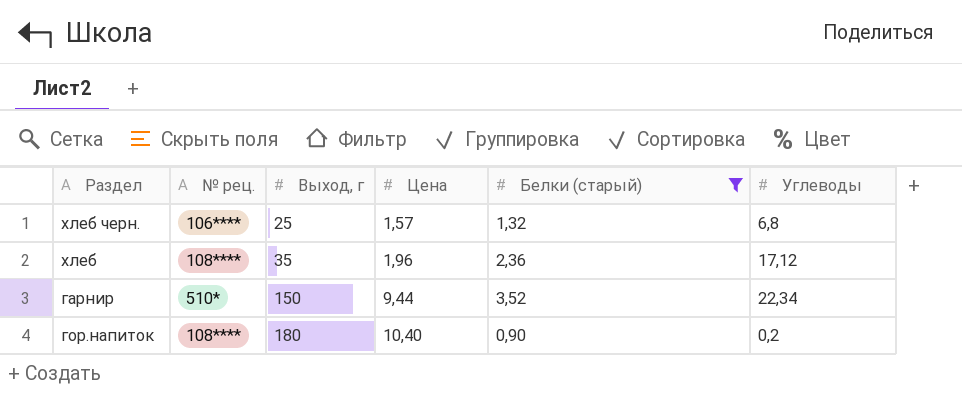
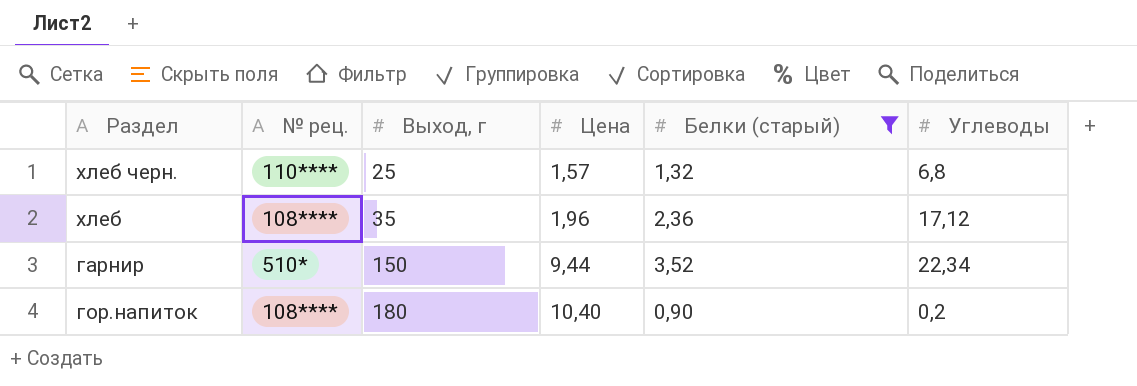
хлеб черн. | № рец.: 106**** -> 110****

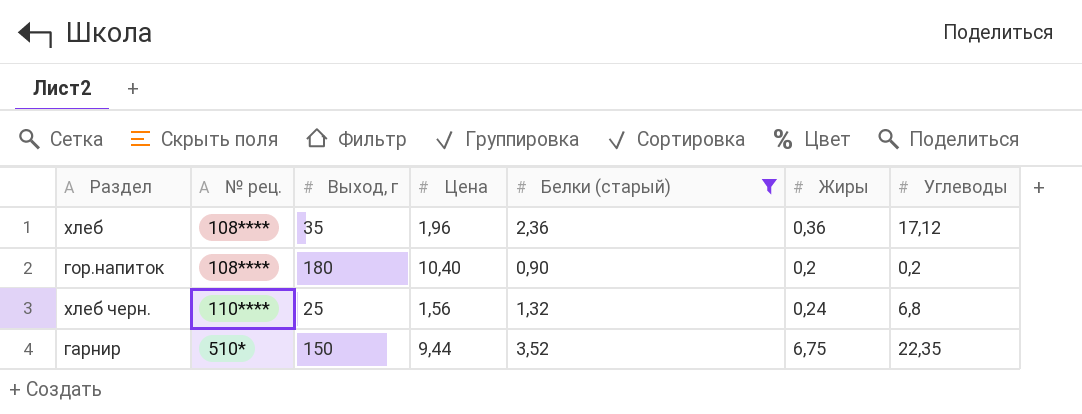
row order: Выход, г ascending -> № рец. ascending
column Жиры | position: none -> 6
хлеб черн. | Цена: 1,57 -> 1,56
гарнир | Углеводы: 22,34 -> 22,35

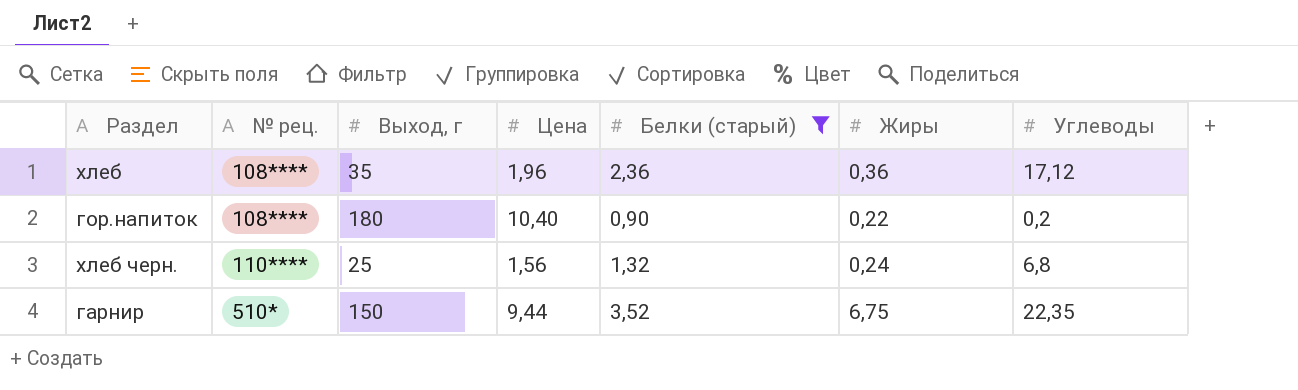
гор.напиток | Жиры: 0,2 -> 0,22

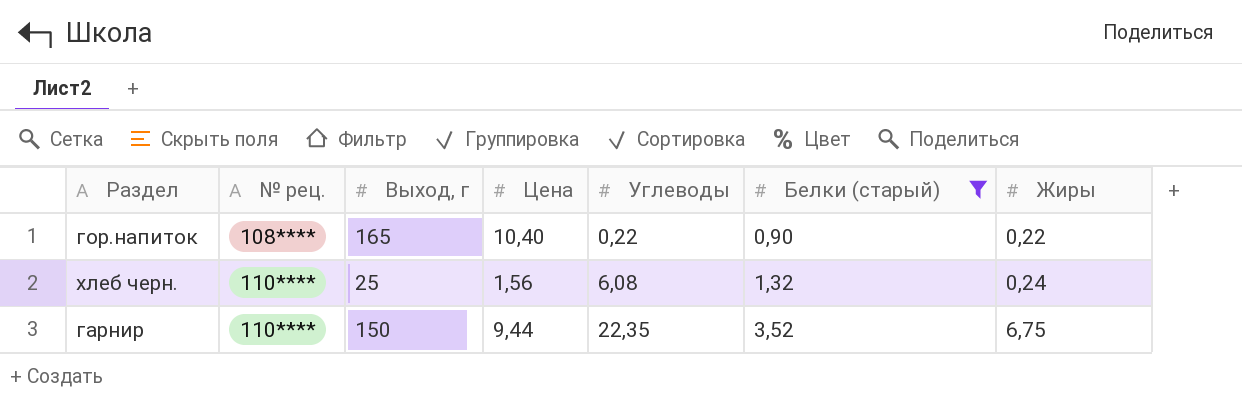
column Углеводы | position: 7 -> 5
row хлеб: 108**** | 35 | 1,96 | 2,36 | 0,36 | 17,12 -> none
гор.напиток | Выход, г: 180 -> 165
гор.напиток | Углеводы: 0,2 -> 0,22
хлеб черн. | Углеводы: 6,8 -> 6,08
гарнир | № рец.: 510* -> 110****

